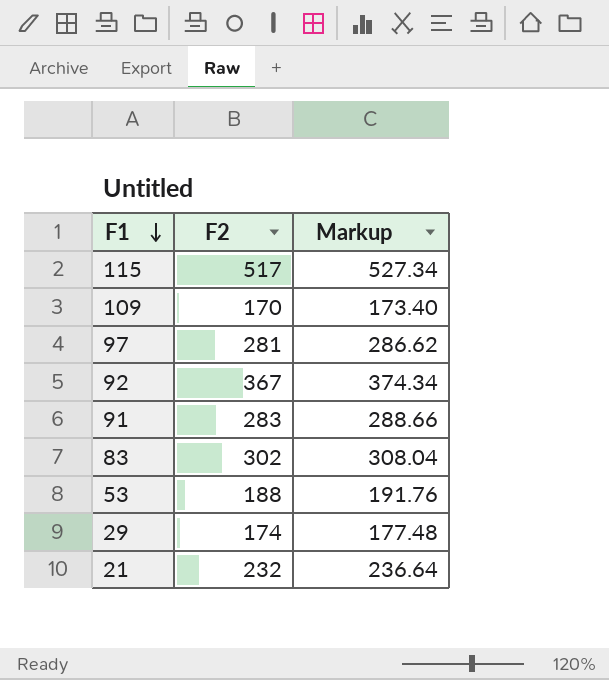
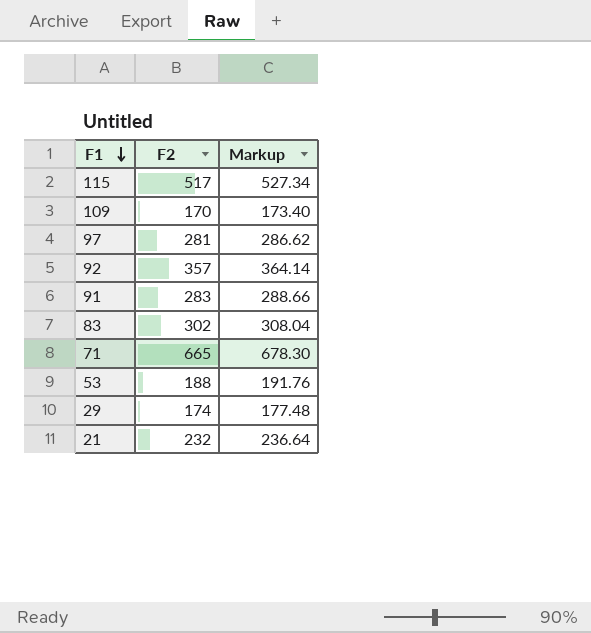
92 | F2: 367 -> 357
92 | Markup: 374.34 -> 364.14
row 71: none -> 665 | 678.30

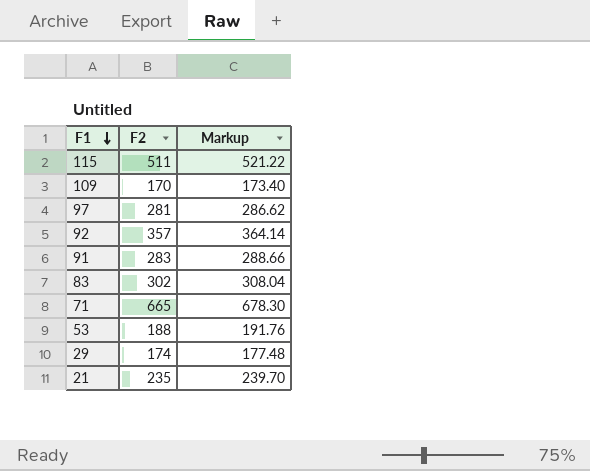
115 | F2: 517 -> 511
115 | Markup: 527.34 -> 521.22
21 | F2: 232 -> 235
21 | Markup: 236.64 -> 239.70

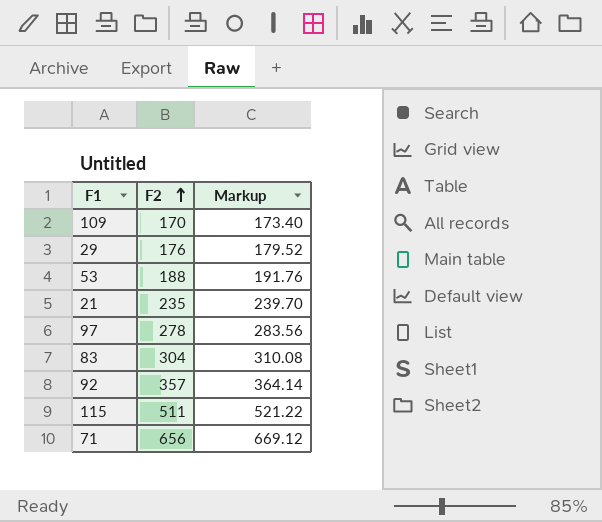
row order: F1 descending -> F2 ascending
row 91: 283 | 288.66 -> none
29 | F2: 174 -> 176
29 | Markup: 177.48 -> 179.52
97 | F2: 281 -> 278
97 | Markup: 286.62 -> 283.56
83 | F2: 302 -> 304
83 | Markup: 308.04 -> 310.08
71 | F2: 665 -> 656
71 | Markup: 678.30 -> 669.12

